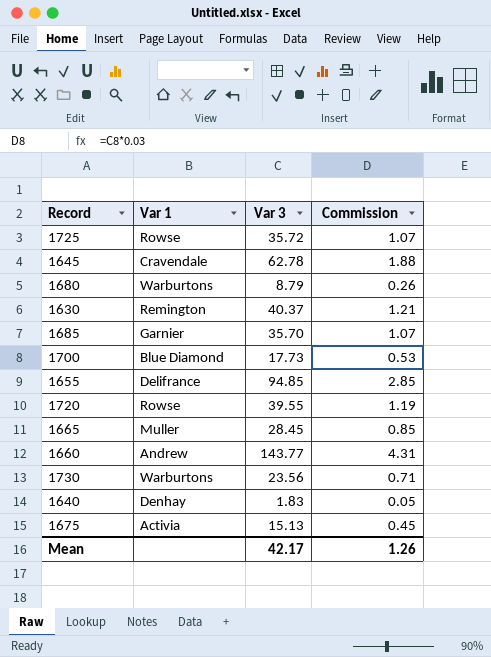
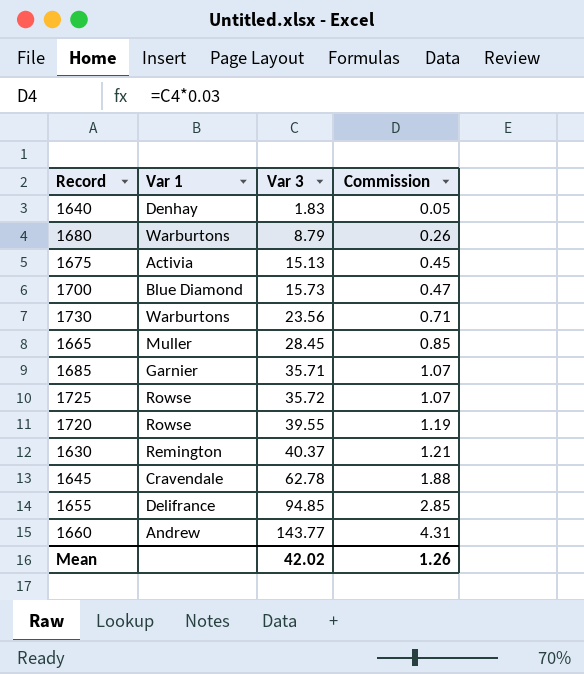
row order: none -> Var 3 ascending
1700 | Var 3: 17.73 -> 15.73
1700 | Commission: 0.53 -> 0.47
1685 | Var 3: 35.70 -> 35.71
Mean | Var 3: 42.17 -> 42.02

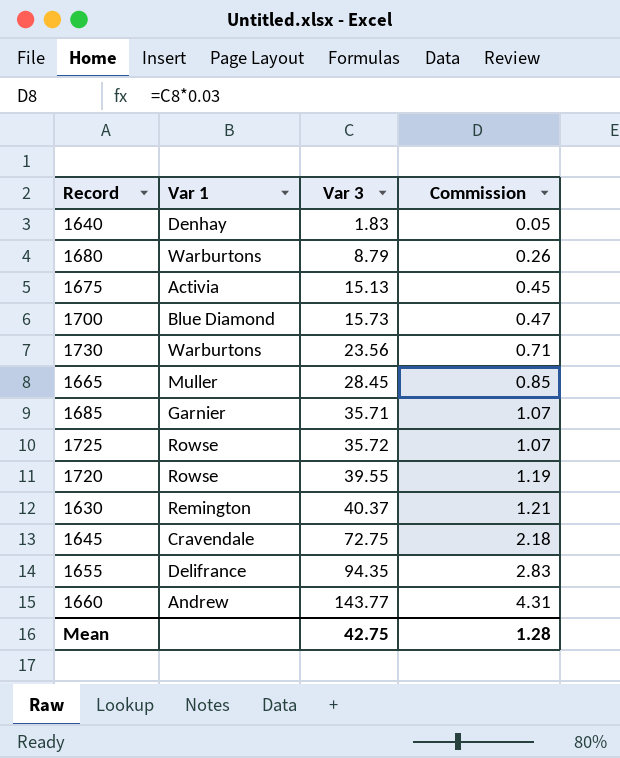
1645 | Var 3: 62.78 -> 72.75
1645 | Commission: 1.88 -> 2.18
1655 | Var 3: 94.85 -> 94.35
1655 | Commission: 2.85 -> 2.83
Mean | Var 3: 42.02 -> 42.75
Mean | Commission: 1.26 -> 1.28

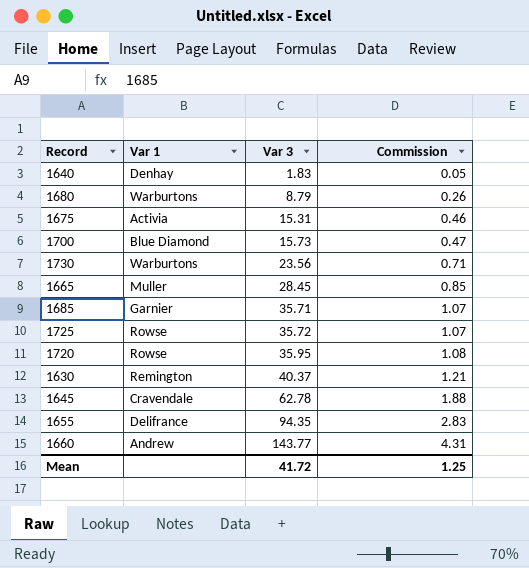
1675 | Var 3: 15.13 -> 15.31
1675 | Commission: 0.45 -> 0.46
1720 | Var 3: 39.55 -> 35.95
1720 | Commission: 1.19 -> 1.08
1645 | Var 3: 72.75 -> 62.78
1645 | Commission: 2.18 -> 1.88
Mean | Var 3: 42.75 -> 41.72
Mean | Commission: 1.28 -> 1.25

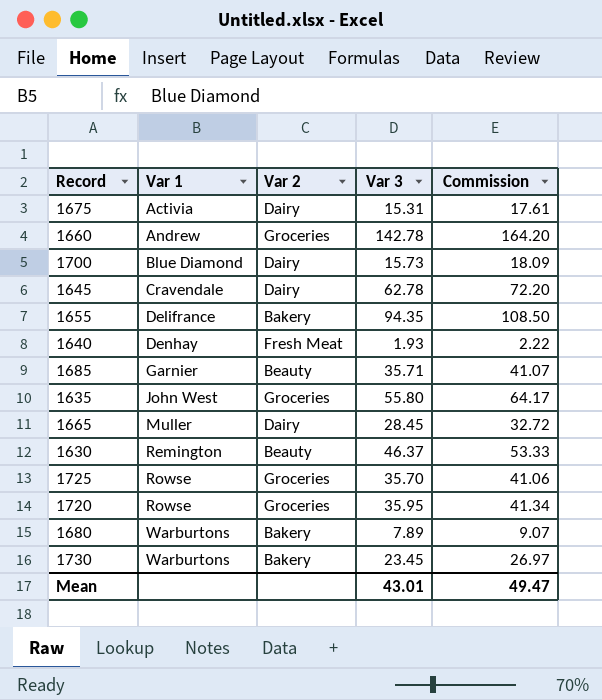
row order: Var 3 ascending -> Var 1 ascending
column Var 2 | position: none -> 3
column Commission | formula: [Var 3] * 0.03 -> [Var 3] * 1.15
1660 | Var 3: 143.77 -> 142.78
1640 | Var 3: 1.83 -> 1.93
row 1635: none -> John West | Groceries | 55.80 | 64.17
1630 | Var 3: 40.37 -> 46.37
1725 | Var 3: 35.72 -> 35.70
1680 | Var 3: 8.79 -> 7.89
1730 | Var 3: 23.56 -> 23.45
Mean | Var 3: 41.72 -> 43.01
Mean | Commission: 1.25 -> 49.47

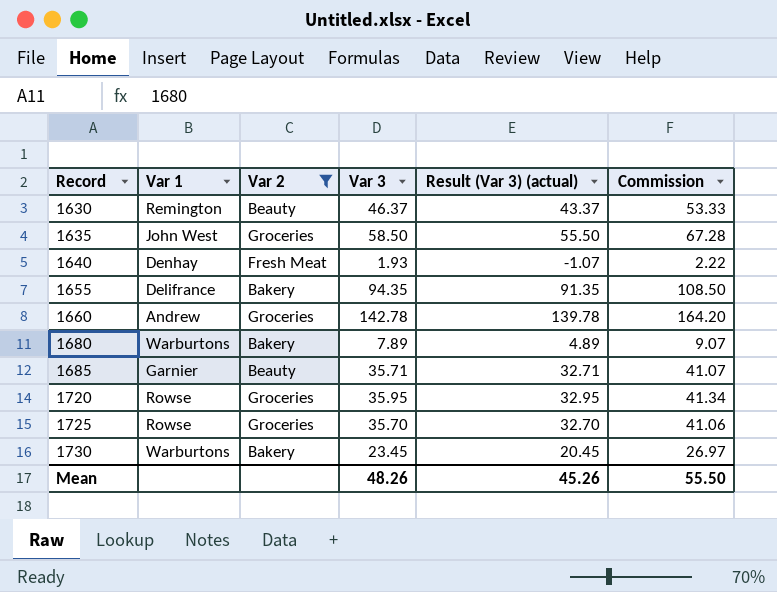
filter: none -> Var 2 != Dairy
row order: Var 1 ascending -> Record ascending
column Result (Var 3) (actual) | formula: none -> [Var 3] - 3
1635 | Var 3: 55.80 -> 58.50
1635 | Commission: 64.17 -> 67.28
Mean | Var 3: 43.01 -> 48.26
Mean | Commission: 49.47 -> 55.50

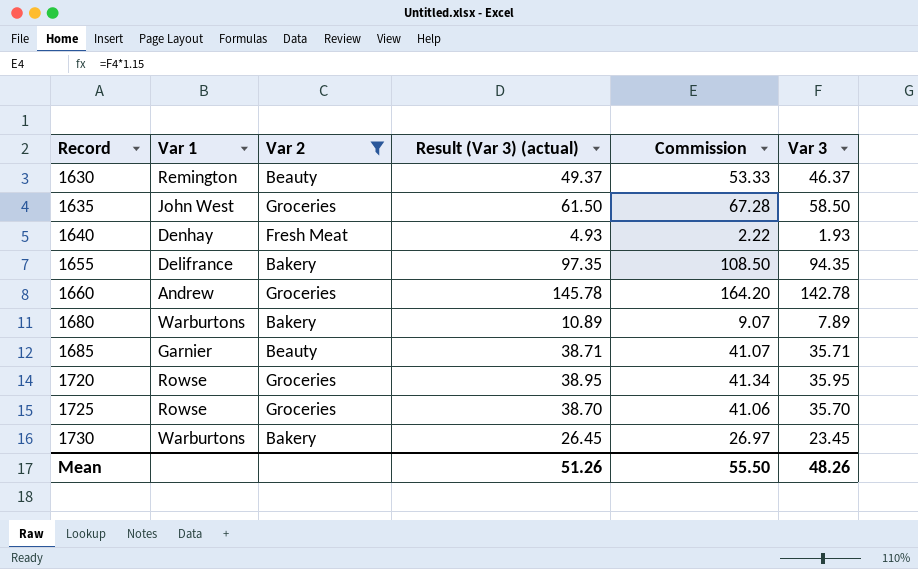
column Result (Var 3) (actual) | formula: [Var 3] - 3 -> [Var 3] + 3
column Var 3 | position: 4 -> 6
Mean | Result (Var 3) (actual): 45.26 -> 51.26

